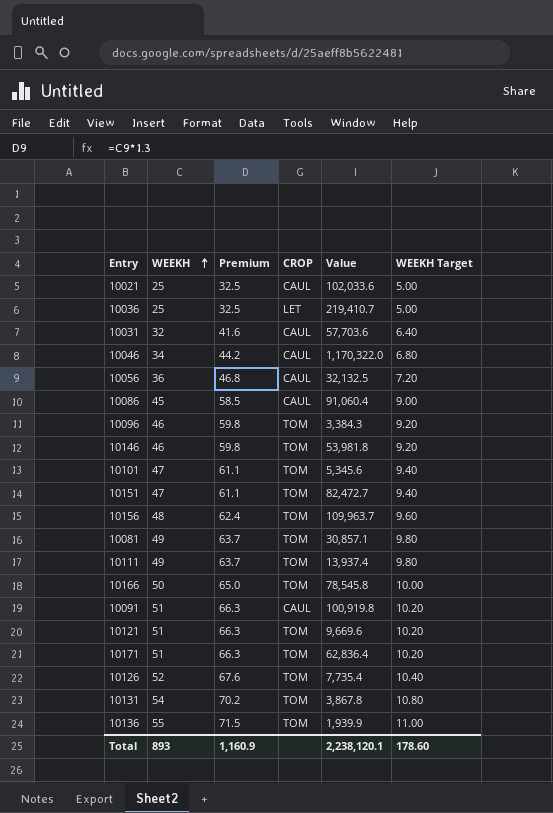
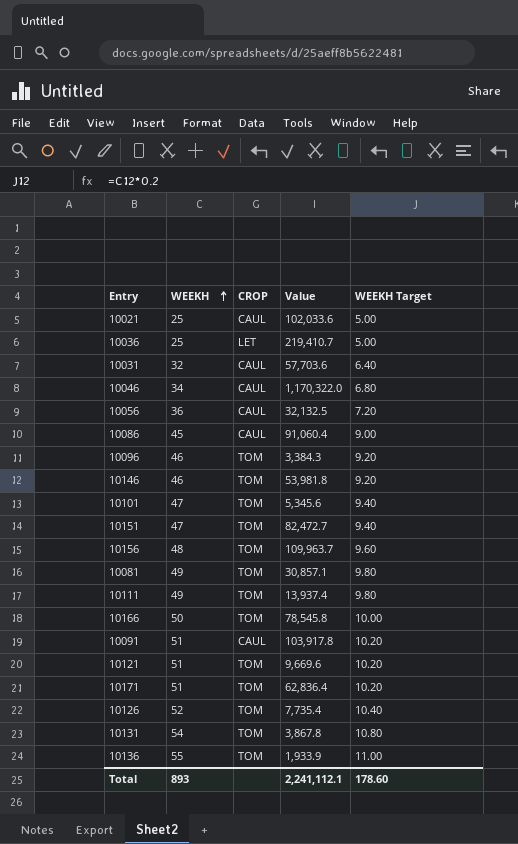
column Premium | formula: [WEEKH] * 1.3 -> none
10091 | Value: 100,919.8 -> 103,917.8
10136 | Value: 1,939.9 -> 1,933.9
Total | Value: 2,238,120.1 -> 2,241,112.1

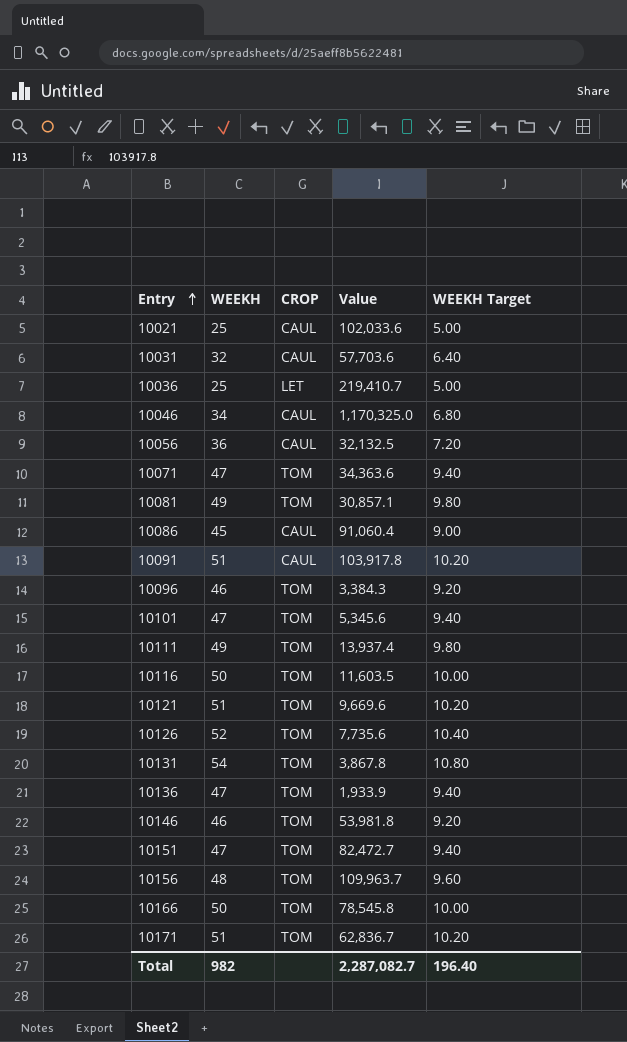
row order: WEEKH ascending -> Entry ascending
10046 | Value: 1,170,322.0 -> 1,170,325.0
row 10071: none -> 47 | TOM | 34,363.6 | 9.40
row 10116: none -> 50 | TOM | 11,603.5 | 10.00
10126 | Value: 7,735.4 -> 7,735.6
10136 | WEEKH: 55 -> 47
10136 | WEEKH Target: 11.00 -> 9.40
10171 | Value: 62,836.4 -> 62,836.7
Total | WEEKH: 893 -> 982
Total | Value: 2,241,112.1 -> 2,287,082.7
Total | WEEKH Target: 178.60 -> 196.40

